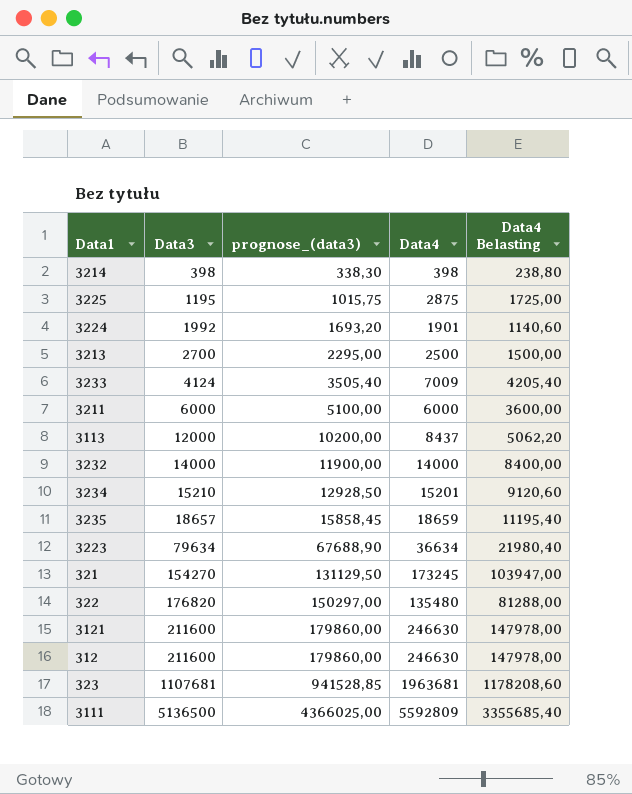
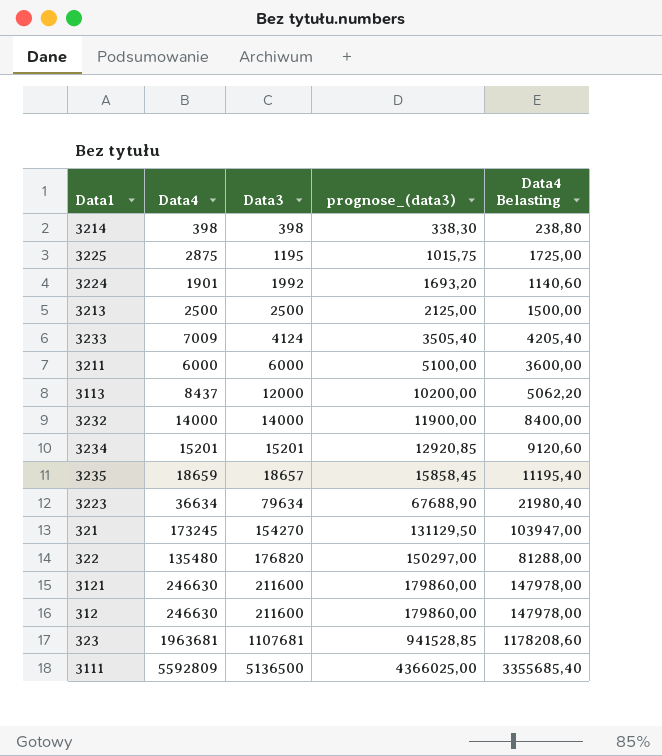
column Data4 | position: 4 -> 2
3213 | Data3: 2700 -> 2500
3213 | prognose_(data3): 2295,00 -> 2125,00
3234 | Data3: 15210 -> 15201
3234 | prognose_(data3): 12928,50 -> 12920,85

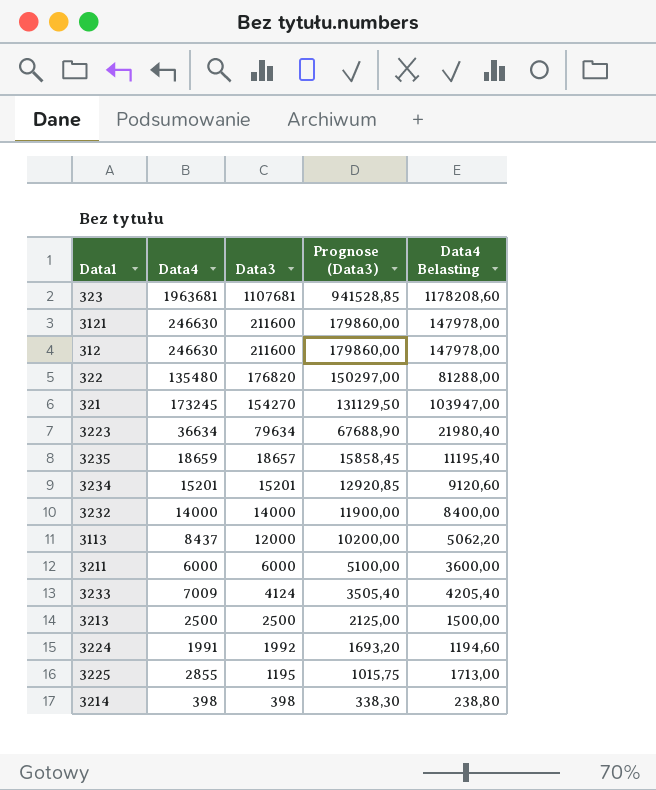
row order: Data3 ascending -> Data3 descending
column name: prognose_(data3) -> Prognose (Data3)
row 3111: 5592809 | 5136500 | 4366025,00 | 3355685,40 -> none
3224 | Data4: 1901 -> 1991
3224 | Data4 Belasting: 1140,60 -> 1194,60
3225 | Data4: 2875 -> 2855
3225 | Data4 Belasting: 1725,00 -> 1713,00

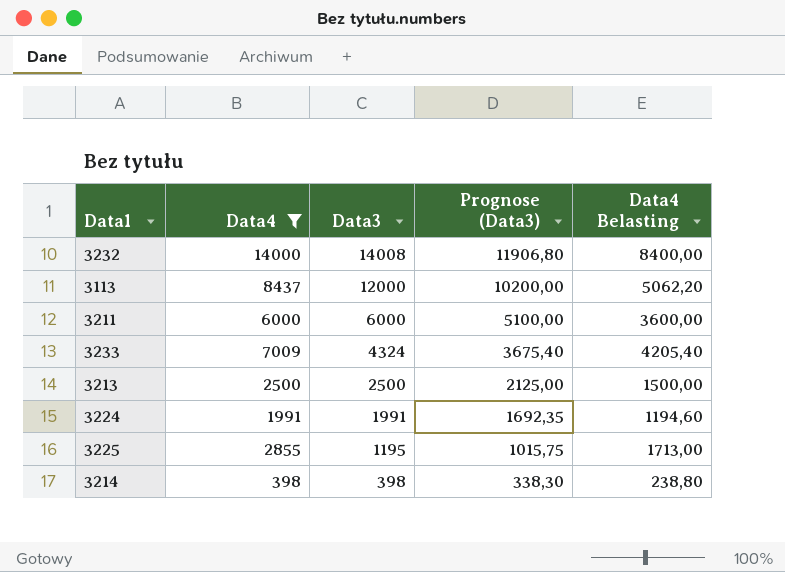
filter: none -> Data4 <= 14000
3232 | Data3: 14000 -> 14008
3232 | Prognose (Data3): 11900,00 -> 11906,80
3233 | Data3: 4124 -> 4324
3233 | Prognose (Data3): 3505,40 -> 3675,40
3224 | Data3: 1992 -> 1991
3224 | Prognose (Data3): 1693,20 -> 1692,35

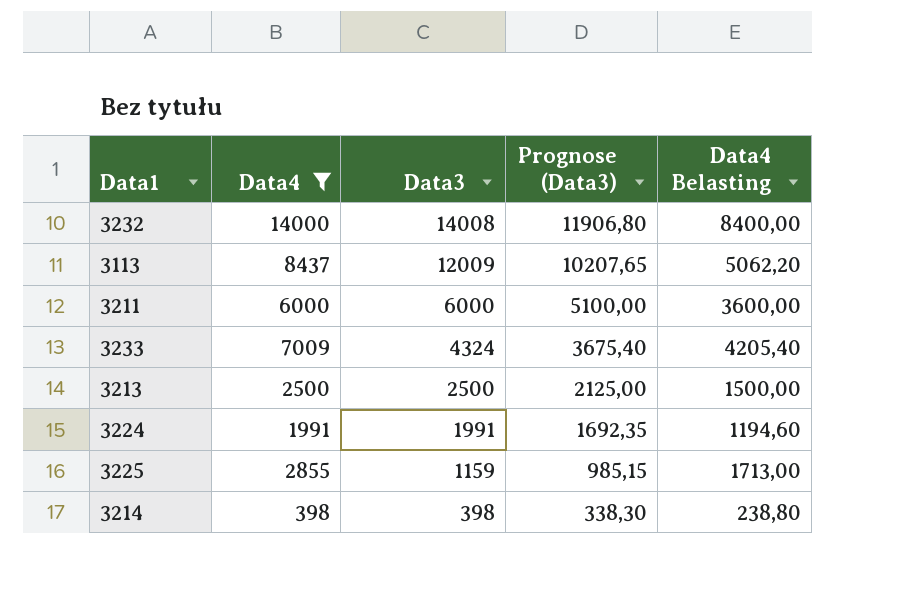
3113 | Data3: 12000 -> 12009
3113 | Prognose (Data3): 10200,00 -> 10207,65
3225 | Data3: 1195 -> 1159
3225 | Prognose (Data3): 1015,75 -> 985,15

